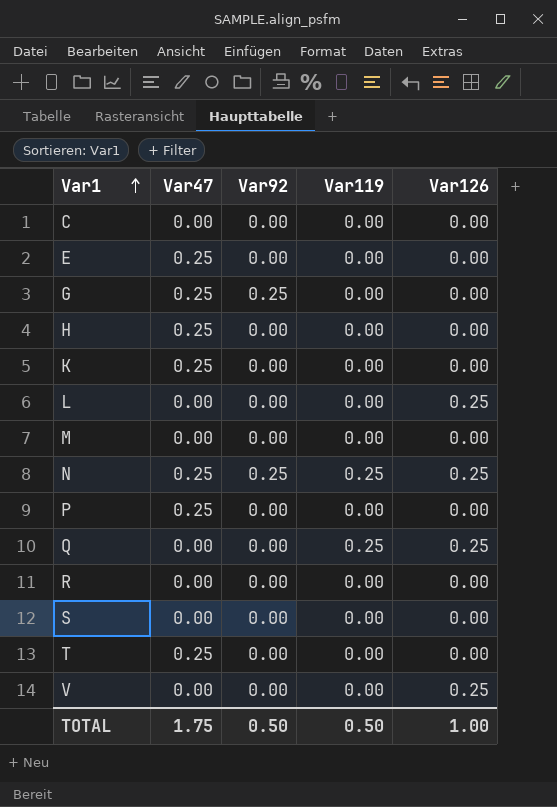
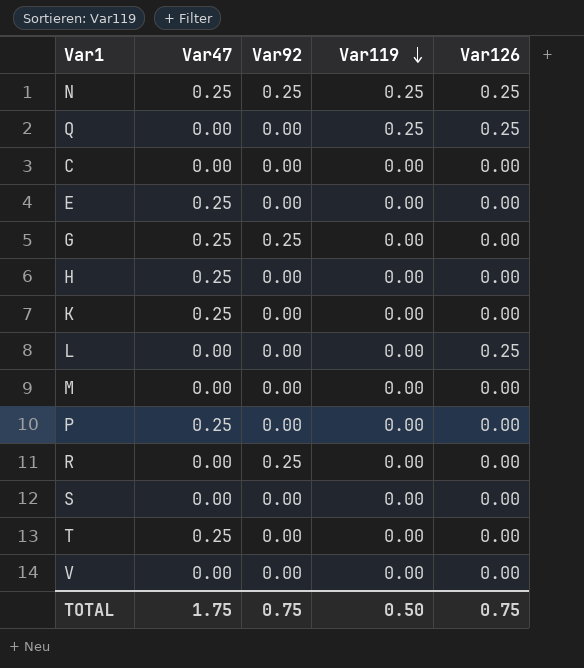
row order: Var1 ascending -> Var119 descending
R | Var92: 0.00 -> 0.25
V | Var126: 0.25 -> 0.00
TOTAL | Var92: 0.50 -> 0.75
TOTAL | Var126: 1.00 -> 0.75

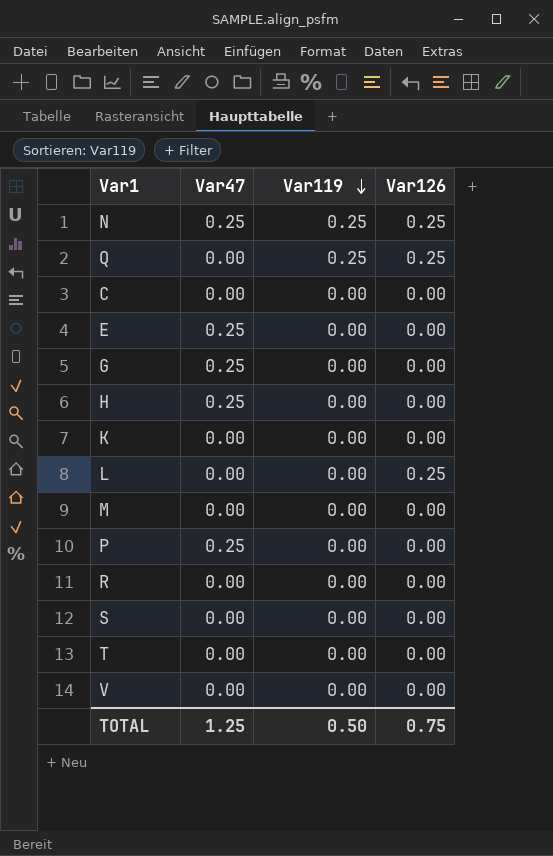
column Var92 | position: 3 -> none
K | Var47: 0.25 -> 0.00
T | Var47: 0.25 -> 0.00
TOTAL | Var47: 1.75 -> 1.25

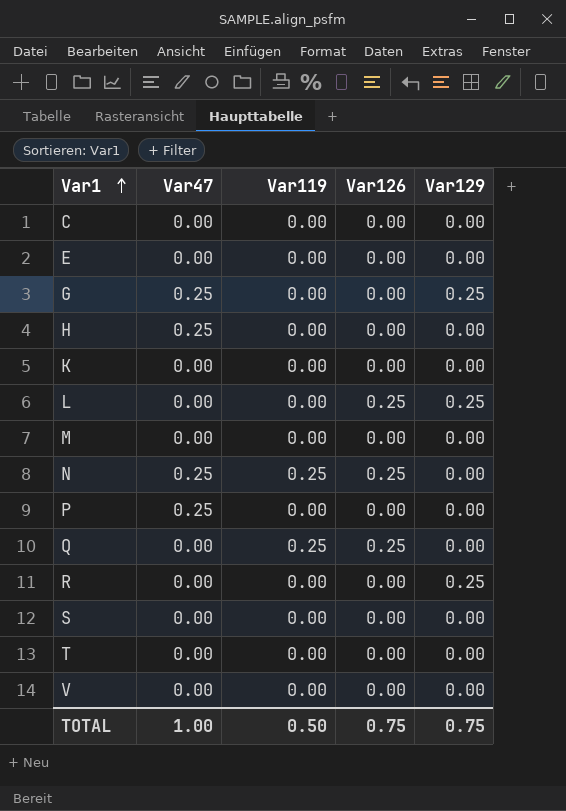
row order: Var119 descending -> Var1 ascending
column Var129 | position: none -> 5
E | Var47: 0.25 -> 0.00
TOTAL | Var47: 1.25 -> 1.00

